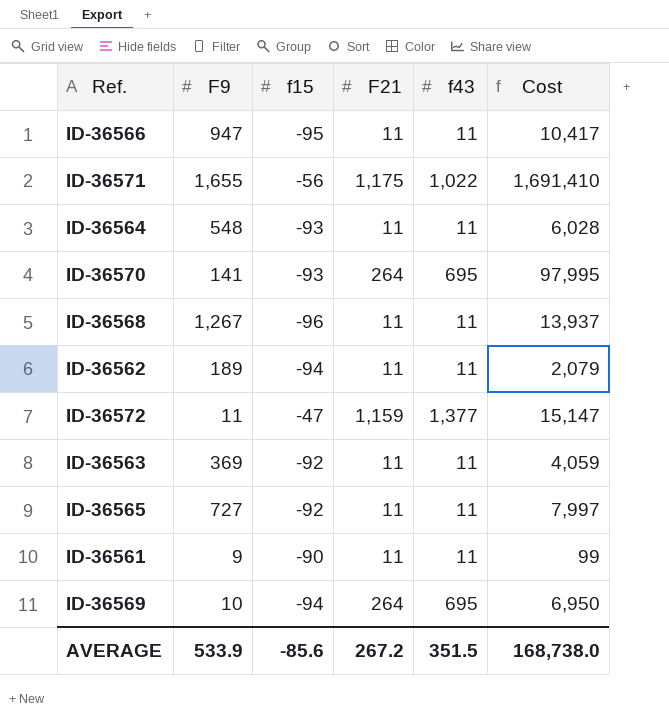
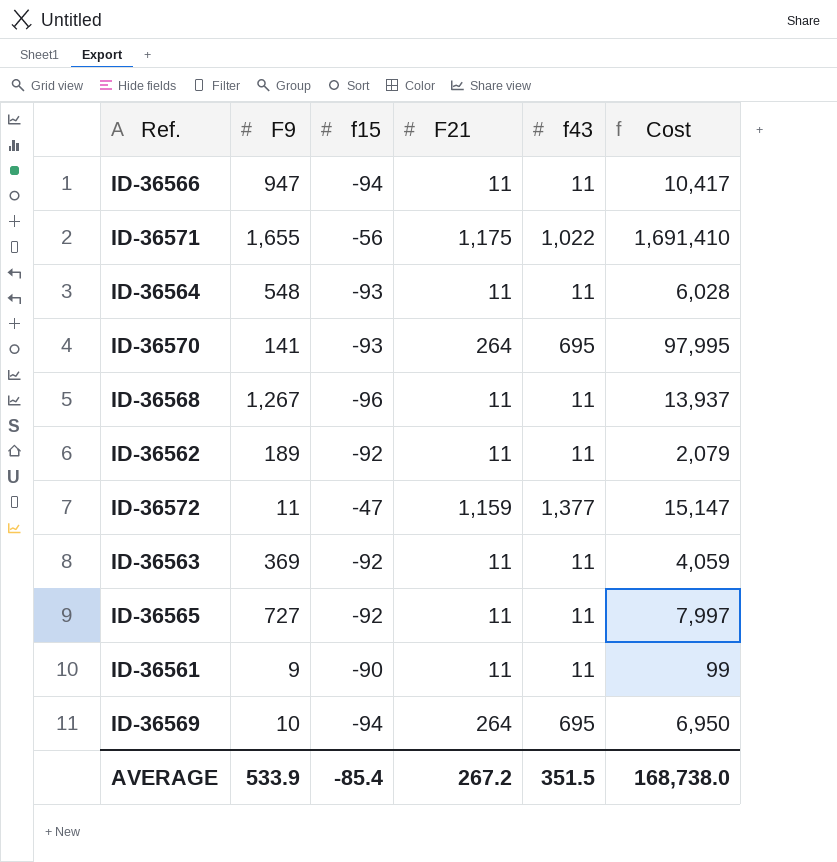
ID-36566 | f15: -95 -> -94
ID-36562 | f15: -94 -> -92
AVERAGE | f15: -85.6 -> -85.4

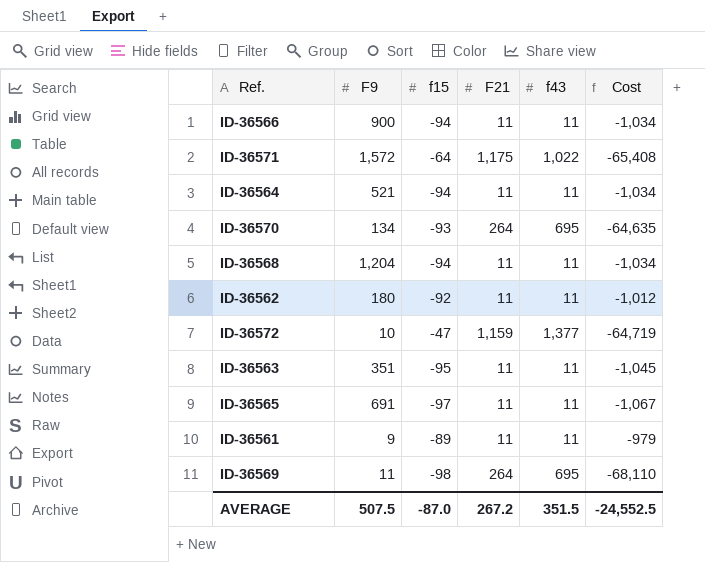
column Cost | formula: [F9] * [f43] -> [f15] * [f43]
ID-36566 | F9: 947 -> 900
ID-36571 | F9: 1,655 -> 1,572
ID-36571 | f15: -56 -> -64
ID-36564 | F9: 548 -> 521
ID-36564 | f15: -93 -> -94
ID-36570 | F9: 141 -> 134
ID-36568 | F9: 1,267 -> 1,204
ID-36568 | f15: -96 -> -94
ID-36562 | F9: 189 -> 180
ID-36572 | F9: 11 -> 10
ID-36563 | F9: 369 -> 351
ID-36563 | f15: -92 -> -95
ID-36565 | F9: 727 -> 691
ID-36565 | f15: -92 -> -97
ID-36561 | f15: -90 -> -89
ID-36569 | F9: 10 -> 11
ID-36569 | f15: -94 -> -98
AVERAGE | F9: 533.9 -> 507.5
AVERAGE | f15: -85.4 -> -87.0
AVERAGE | Cost: 168,738.0 -> -24,552.5

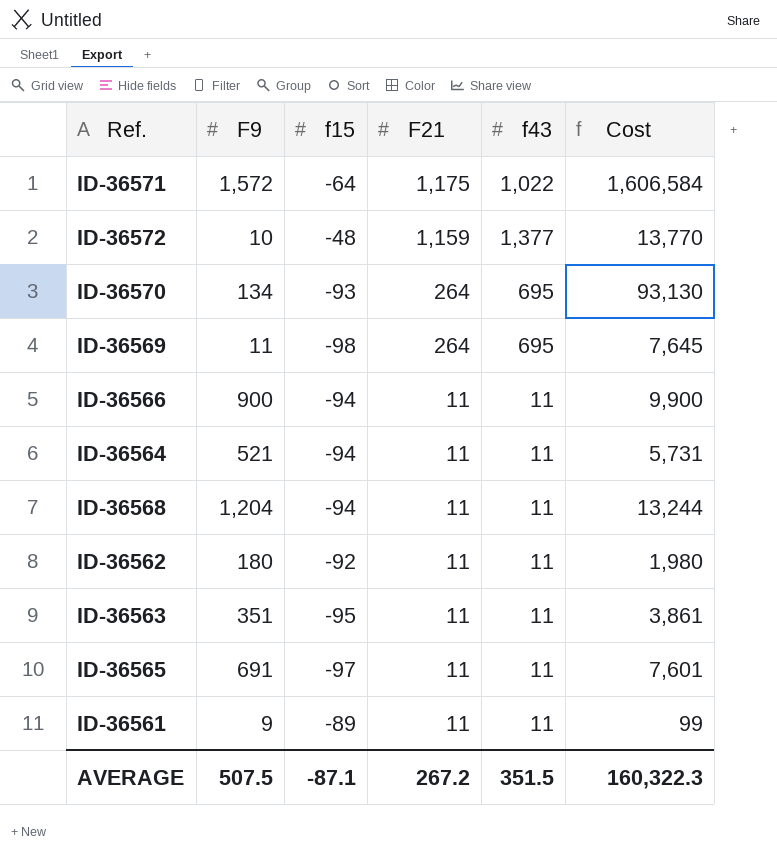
row order: none -> F21 descending
column Cost | formula: [f15] * [f43] -> [F9] * [f43]
ID-36572 | f15: -47 -> -48
AVERAGE | f15: -87.0 -> -87.1
AVERAGE | Cost: -24,552.5 -> 160,322.3

